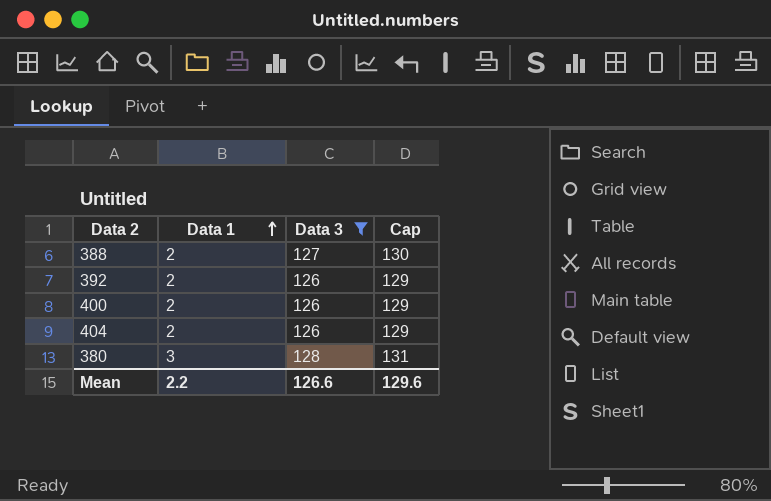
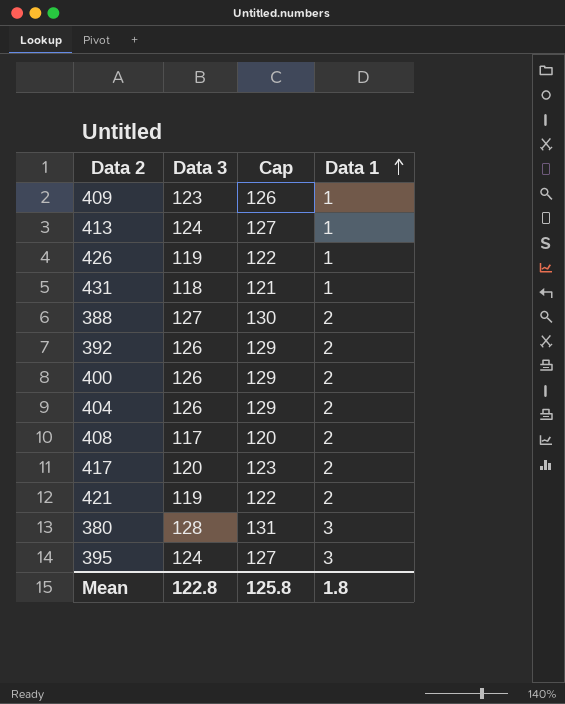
filter: Data 3 >= 126 -> none
column Data 1 | position: 2 -> 4
Mean | Data 3: 126.6 -> 122.8
Mean | Cap: 129.6 -> 125.8
Mean | Data 1: 2.2 -> 1.8

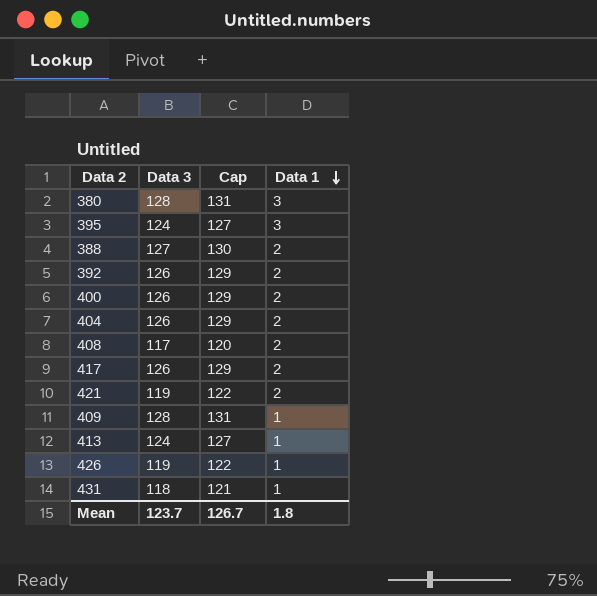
row order: Data 1 ascending -> Data 1 descending
417 | Data 3: 120 -> 126
417 | Cap: 123 -> 129
409 | Data 3: 123 -> 128
409 | Cap: 126 -> 131
Mean | Data 3: 122.8 -> 123.7
Mean | Cap: 125.8 -> 126.7

